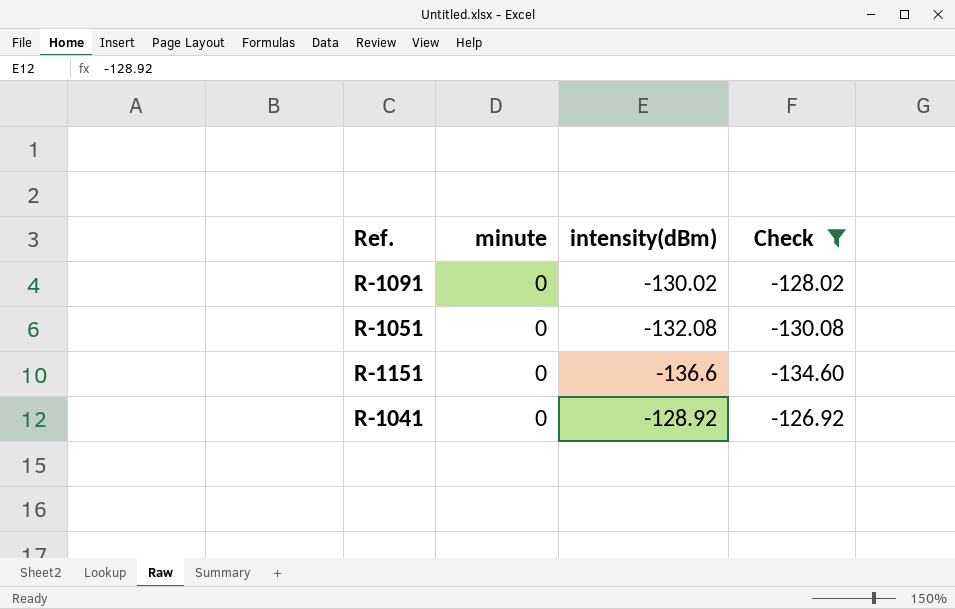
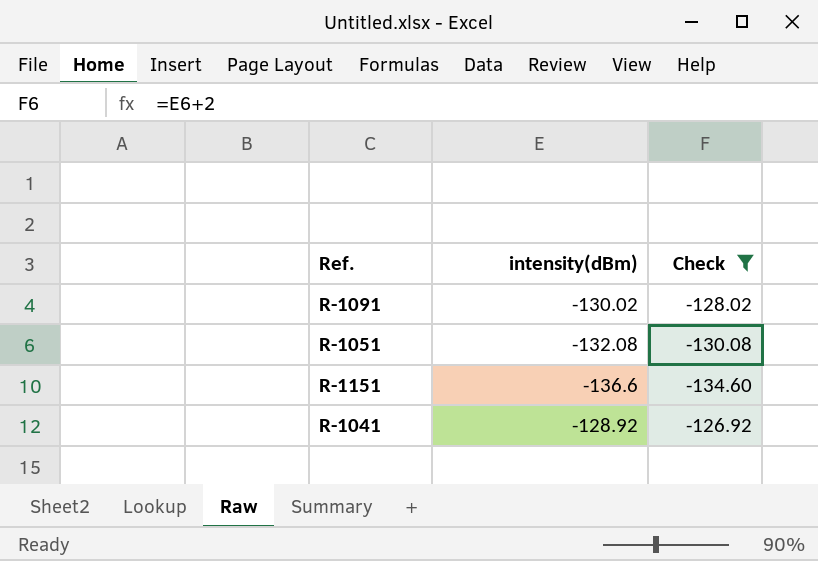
column minute | position: 2 -> none

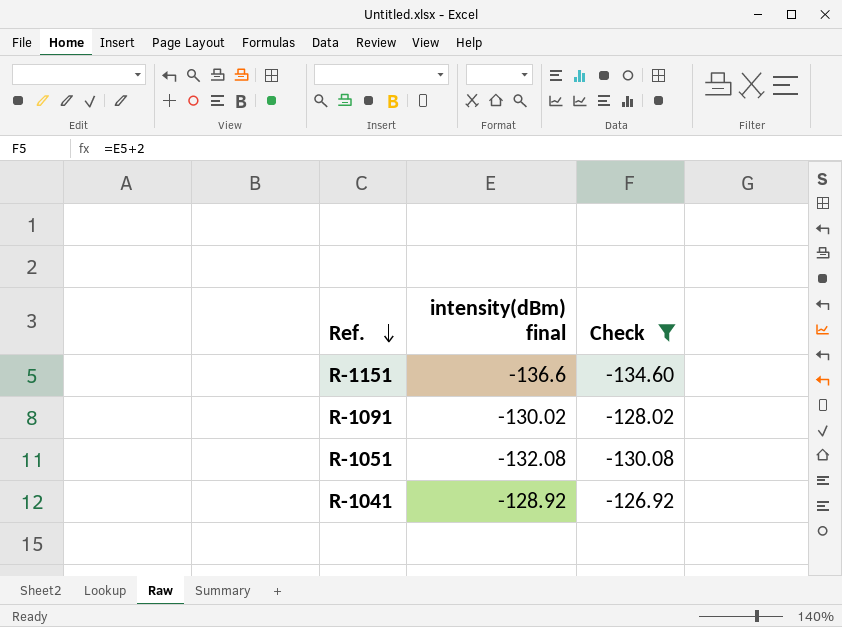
row order: none -> Ref. descending
column name: intensity(dBm) -> intensity(dBm) final

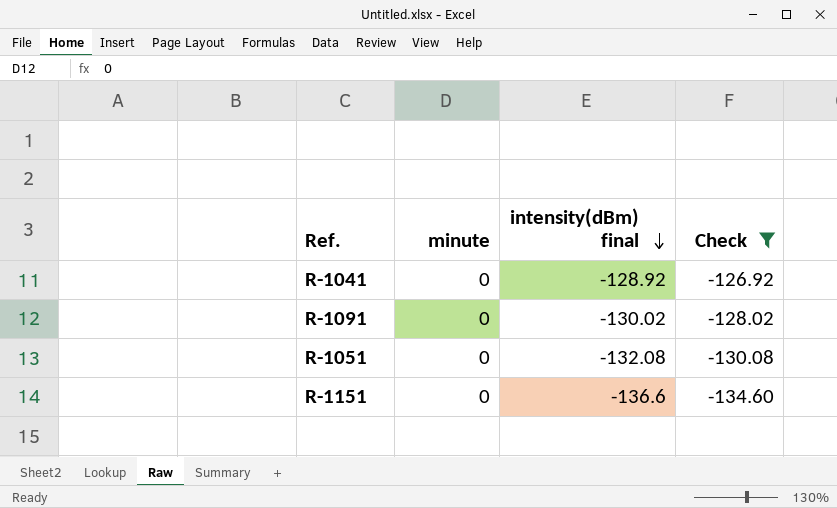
row order: Ref. descending -> intensity(dBm) final descending
column minute | position: none -> 2

